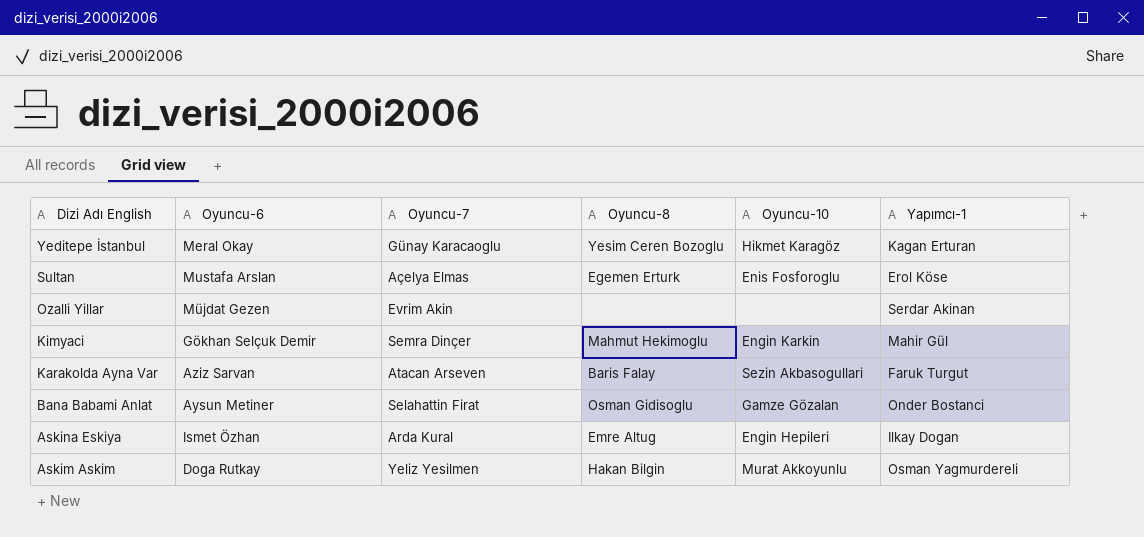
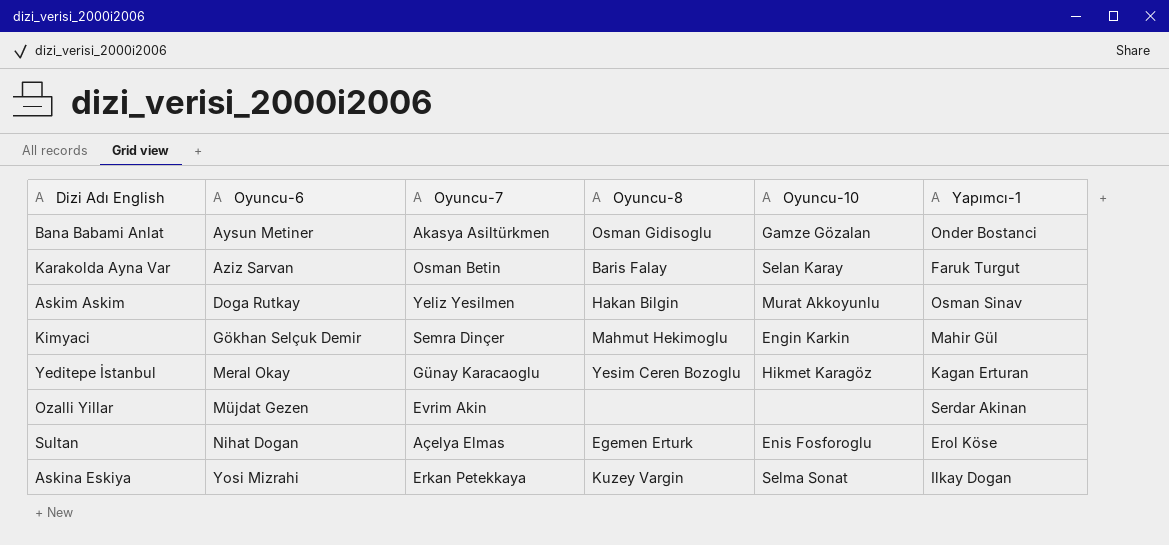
row order: Dizi Adı English descending -> Oyuncu-6 ascending
Bana Babami Anlat | Oyuncu-7: Selahattin Firat -> Akasya Asiltürkmen
Karakolda Ayna Var | Oyuncu-7: Atacan Arseven -> Osman Betin
Karakolda Ayna Var | Oyuncu-10: Sezin Akbasogullari -> Selan Karay
Askim Askim | Yapımcı-1: Osman Yagmurdereli -> Osman Sinav
Sultan | Oyuncu-6: Mustafa Arslan -> Nihat Dogan
Askina Eskiya | Oyuncu-6: Ismet Özhan -> Yosi Mizrahi
Askina Eskiya | Oyuncu-7: Arda Kural -> Erkan Petekkaya
Askina Eskiya | Oyuncu-8: Emre Altug -> Kuzey Vargin
Askina Eskiya | Oyuncu-10: Engin Hepileri -> Selma Sonat

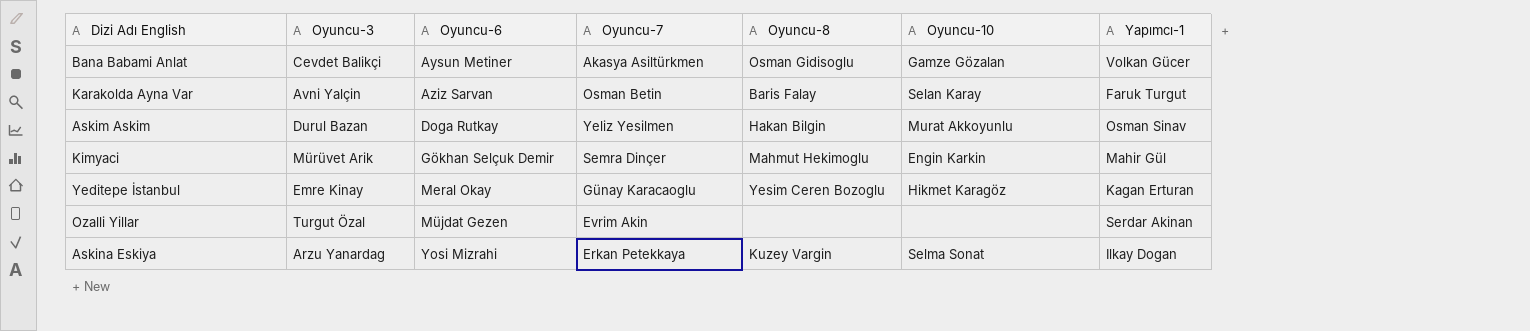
column Oyuncu-3 | position: none -> 2
row Sultan: Nihat Dogan | Açelya Elmas | Egemen Erturk | Enis Fosforoglu | Erol Köse -> none
Bana Babami Anlat | Yapımcı-1: Onder Bostanci -> Volkan Gücer

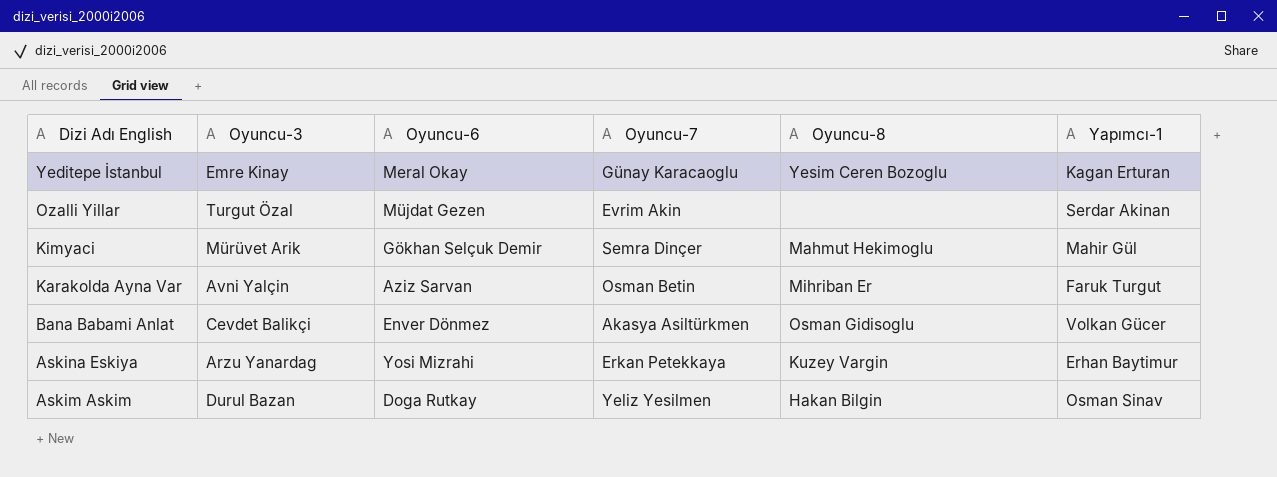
row order: Oyuncu-6 ascending -> Dizi Adı English descending
column Oyuncu-10 | position: 6 -> none
Karakolda Ayna Var | Oyuncu-8: Baris Falay -> Mihriban Er
Bana Babami Anlat | Oyuncu-6: Aysun Metiner -> Enver Dönmez
Askina Eskiya | Yapımcı-1: Ilkay Dogan -> Erhan Baytimur

